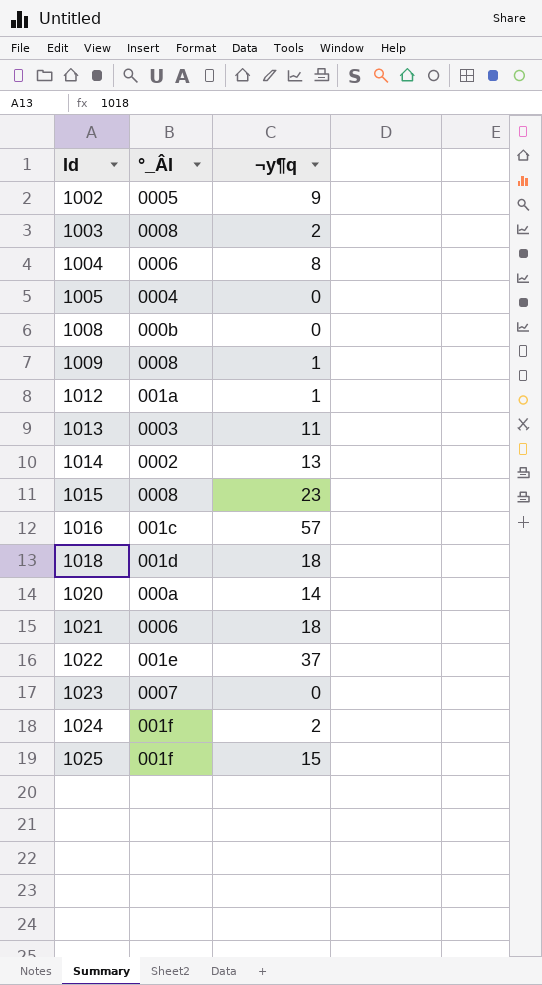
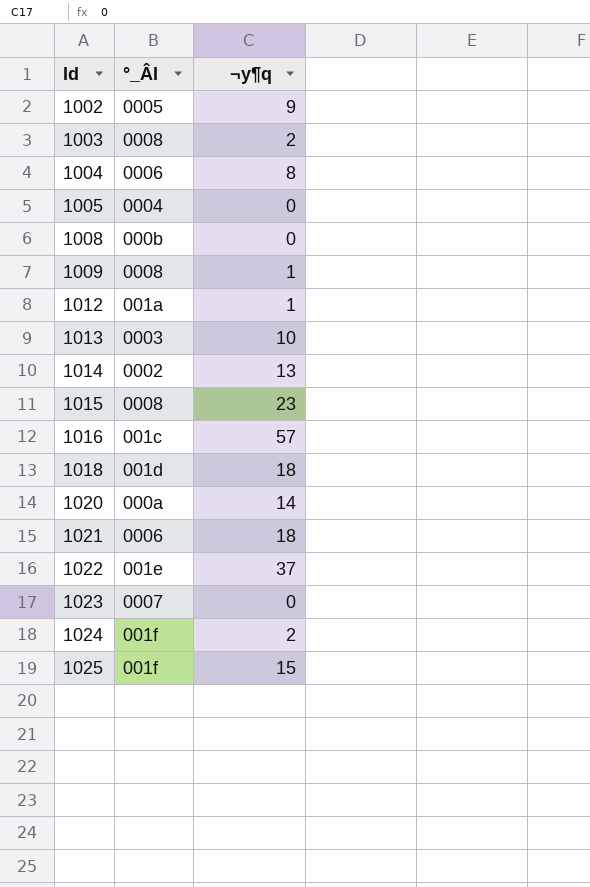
1013 | ¬y¶q: 11 -> 10

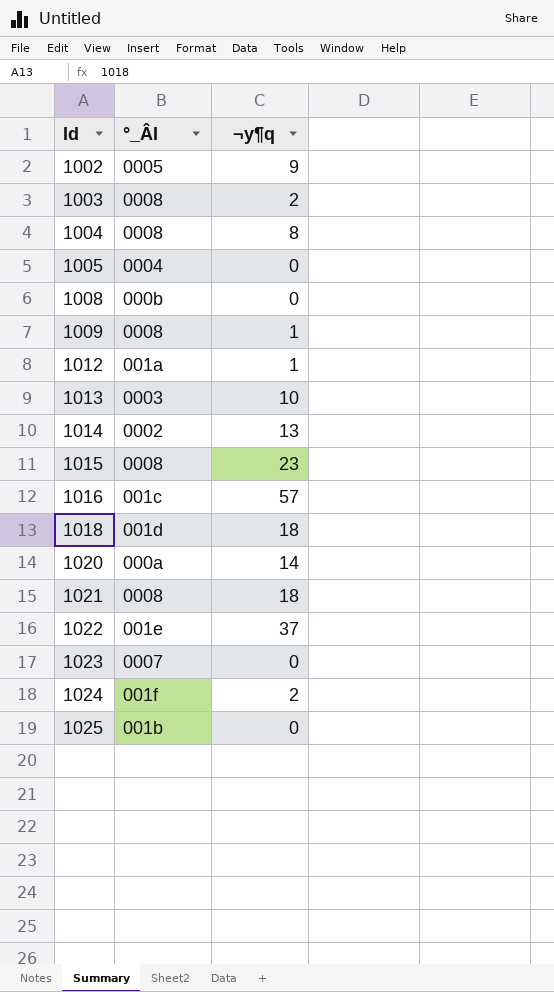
1004 | °_ÂI: 0006 -> 0008
1021 | °_ÂI: 0006 -> 0008
1025 | °_ÂI: 001f -> 001b
1025 | ¬y¶q: 15 -> 0

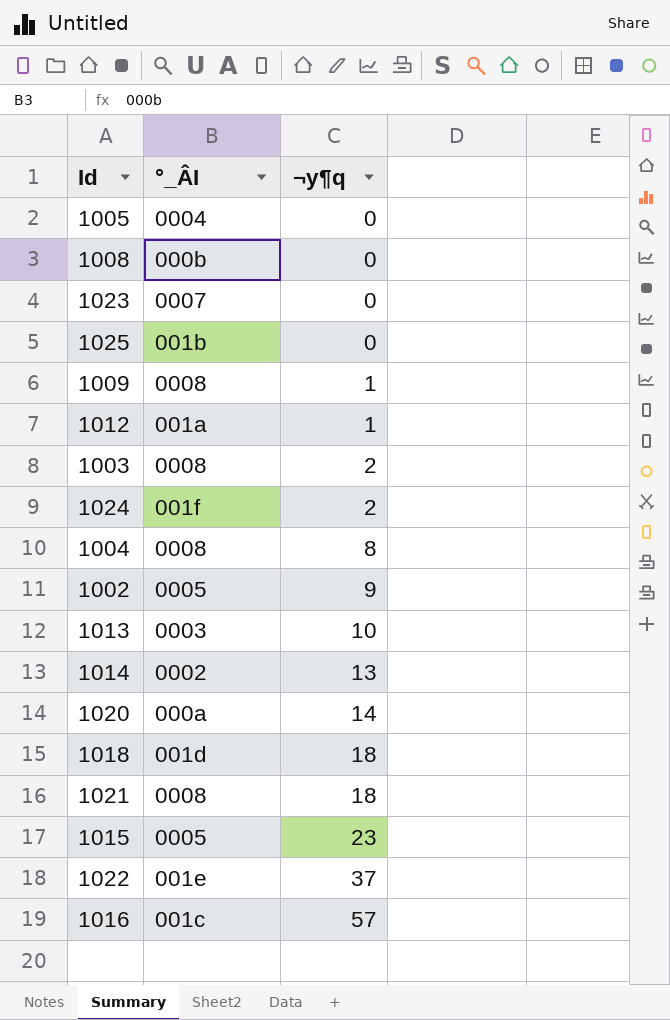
row order: Id ascending -> ¬y¶q ascending
1015 | °_ÂI: 0008 -> 0005

